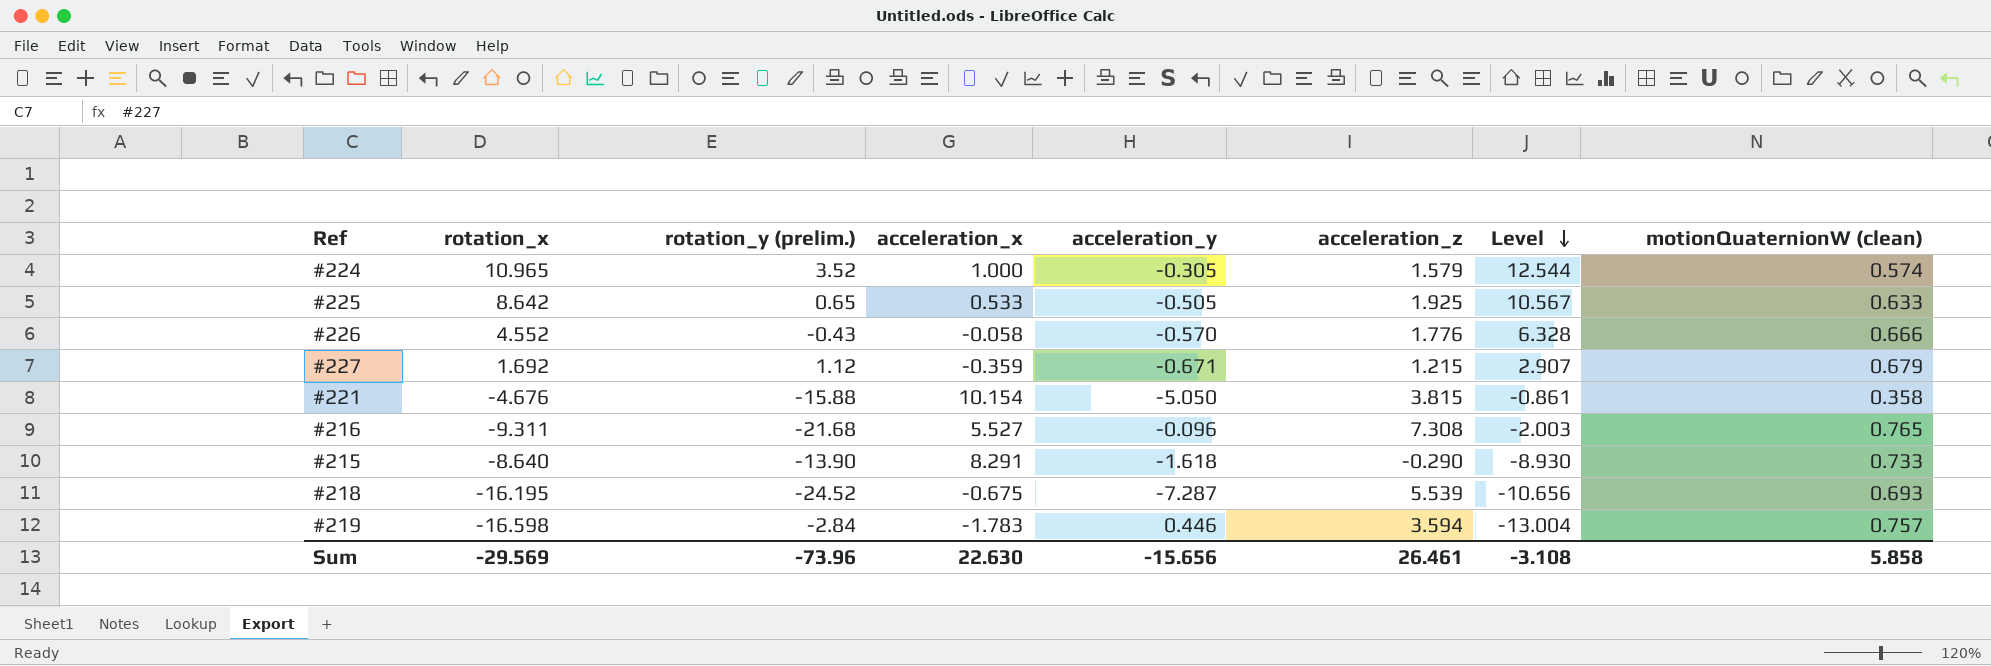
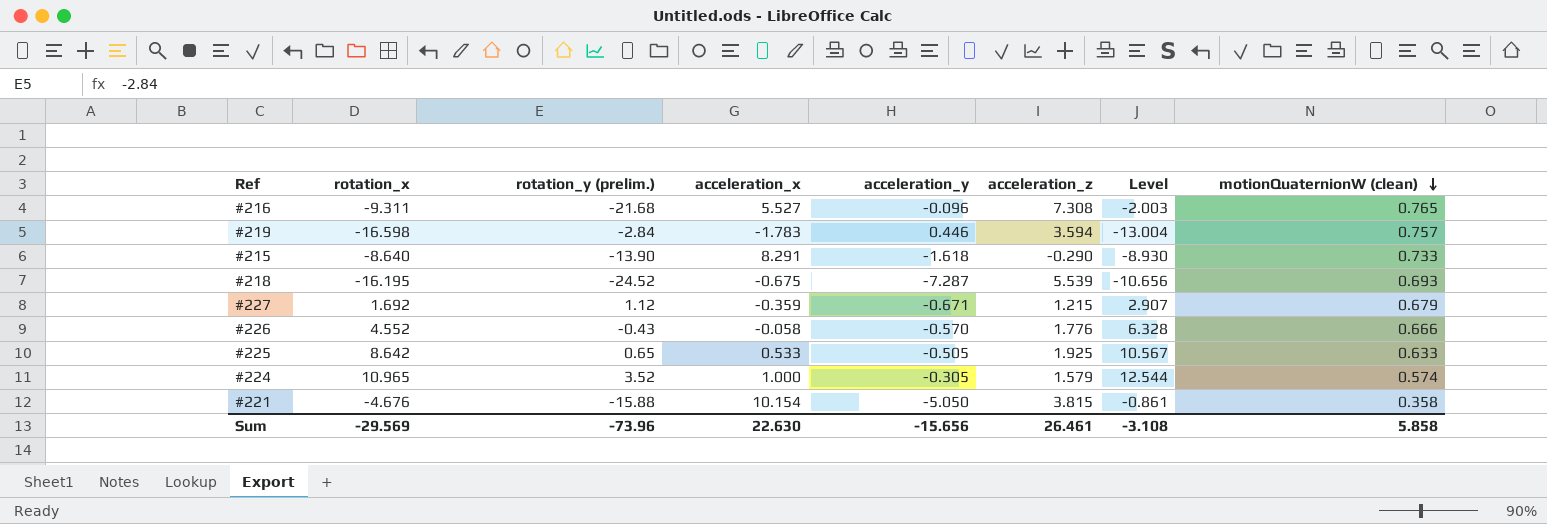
row order: Level descending -> motionQuaternionW (clean) descending

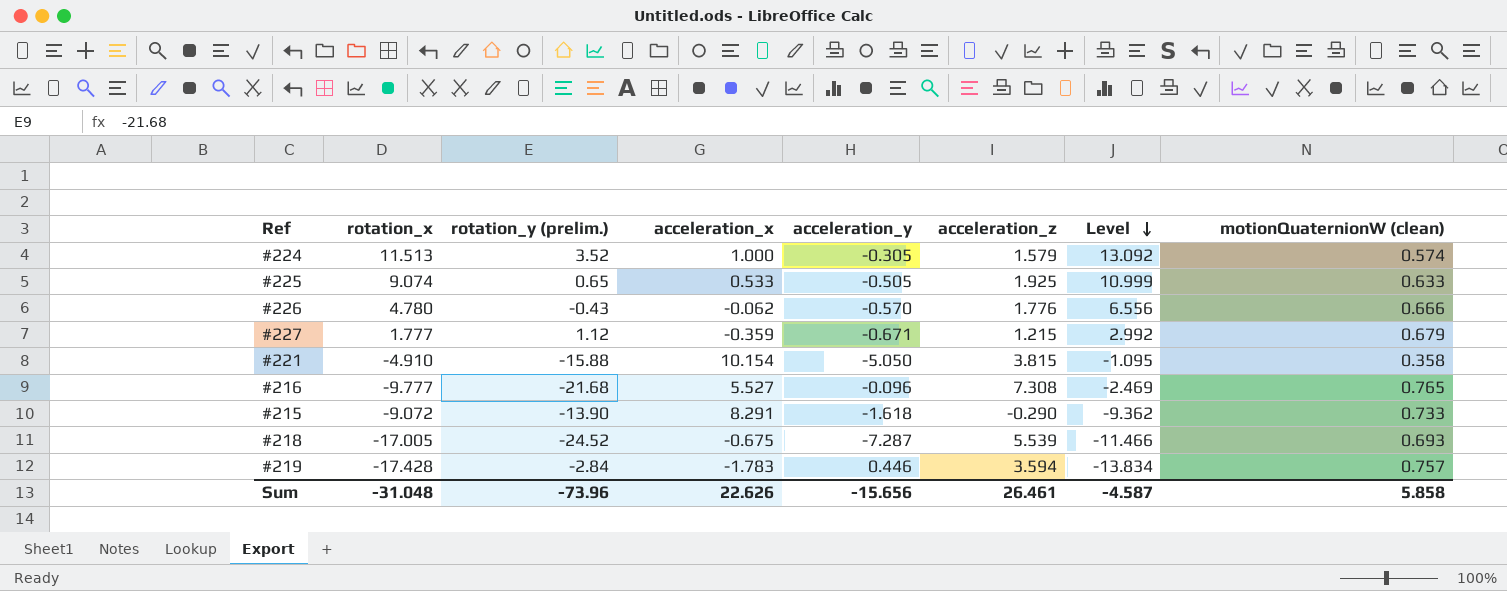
row order: motionQuaternionW (clean) descending -> Level descending
#224 | rotation_x: 10.965 -> 11.513
#224 | Level: 12.544 -> 13.092
#225 | rotation_x: 8.642 -> 9.074
#225 | Level: 10.567 -> 10.999
#226 | rotation_x: 4.552 -> 4.780
#226 | acceleration_x: -0.058 -> -0.062
#226 | Level: 6.328 -> 6.556
#227 | rotation_x: 1.692 -> 1.777
#227 | Level: 2.907 -> 2.992
#221 | rotation_x: -4.676 -> -4.910
#221 | Level: -0.861 -> -1.095
#216 | rotation_x: -9.311 -> -9.777
#216 | Level: -2.003 -> -2.469
#215 | rotation_x: -8.640 -> -9.072
#215 | Level: -8.930 -> -9.362
#218 | rotation_x: -16.195 -> -17.005
#218 | Level: -10.656 -> -11.466
#219 | rotation_x: -16.598 -> -17.428
#219 | Level: -13.004 -> -13.834
Sum | rotation_x: -29.569 -> -31.048
Sum | acceleration_x: 22.630 -> 22.626
Sum | Level: -3.108 -> -4.587

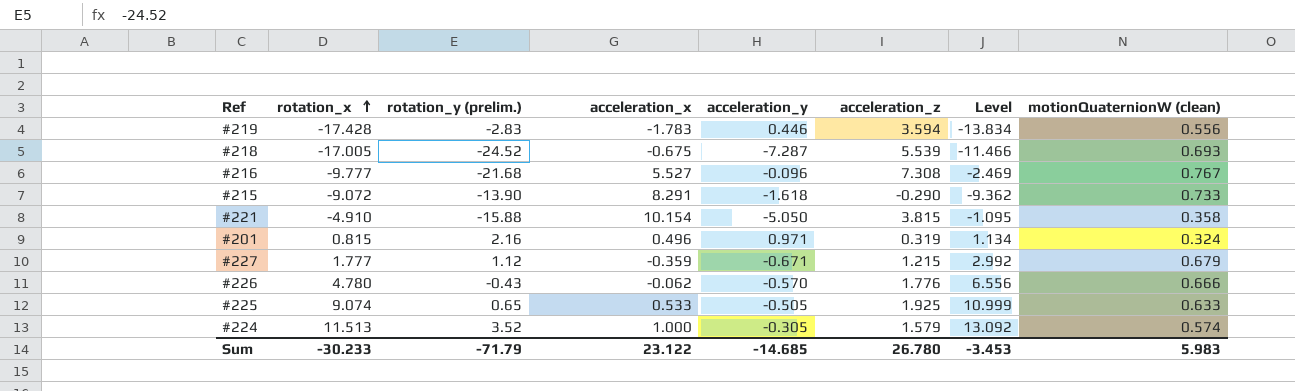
row order: Level descending -> rotation_x ascending
#219 | rotation_y (prelim.): -2.84 -> -2.83
#219 | motionQuaternionW (clean): 0.757 -> 0.556
#216 | motionQuaternionW (clean): 0.765 -> 0.767
row #201: none -> 0.815 | 2.16 | 0.496 | 0.971 | 0.319 | 1.134 | 0.324
Sum | rotation_x: -31.048 -> -30.233
Sum | rotation_y (prelim.): -73.96 -> -71.79
Sum | acceleration_x: 22.626 -> 23.122
Sum | acceleration_y: -15.656 -> -14.685
Sum | acceleration_z: 26.461 -> 26.780
Sum | Level: -4.587 -> -3.453
Sum | motionQuaternionW (clean): 5.858 -> 5.983

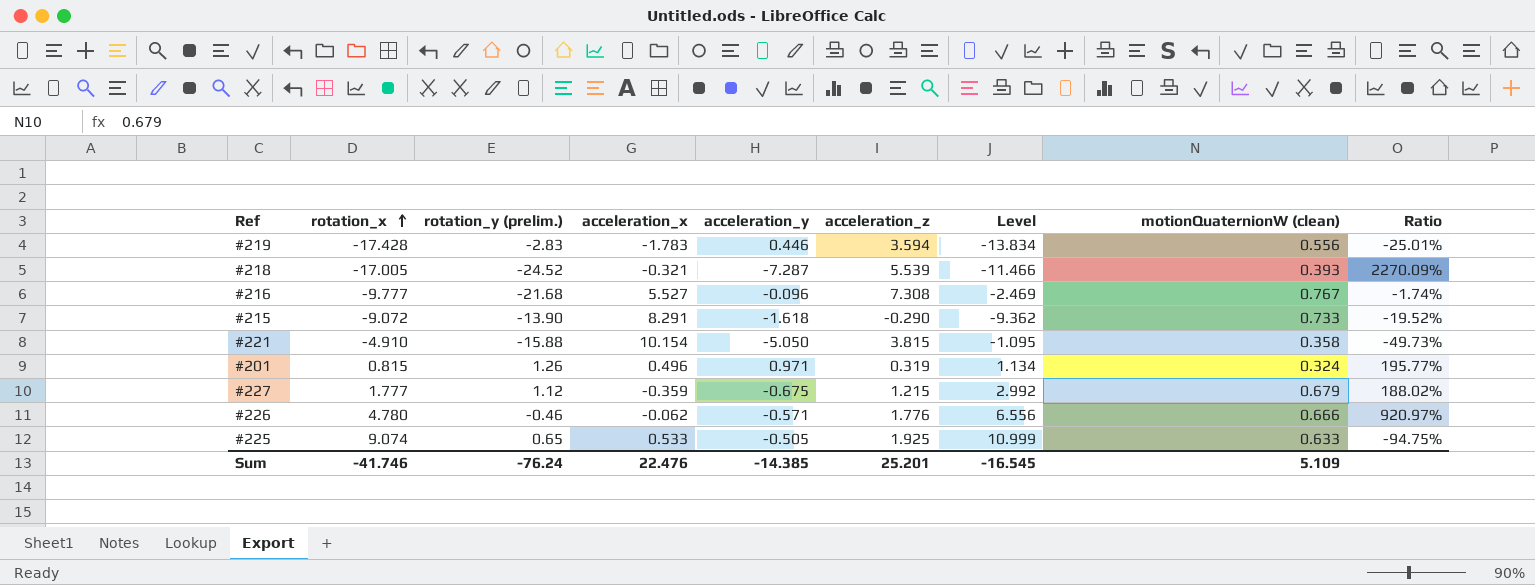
column Ratio | formula: none -> [acceleration_y] / [acceleration_x]
row #224: 11.513 | 3.52 | 1.000 | -0.305 | 1.579 | 13.092 | 0.574 -> none
#218 | acceleration_x: -0.675 -> -0.321
#218 | motionQuaternionW (clean): 0.693 -> 0.393
#201 | rotation_y (prelim.): 2.16 -> 1.26
#227 | acceleration_y: -0.671 -> -0.675
#226 | rotation_y (prelim.): -0.43 -> -0.46
#226 | acceleration_y: -0.570 -> -0.571
Sum | rotation_x: -30.233 -> -41.746
Sum | rotation_y (prelim.): -71.79 -> -76.24
Sum | acceleration_x: 23.122 -> 22.476
Sum | acceleration_y: -14.685 -> -14.385
Sum | acceleration_z: 26.780 -> 25.201
Sum | Level: -3.453 -> -16.545
Sum | motionQuaternionW (clean): 5.983 -> 5.109

